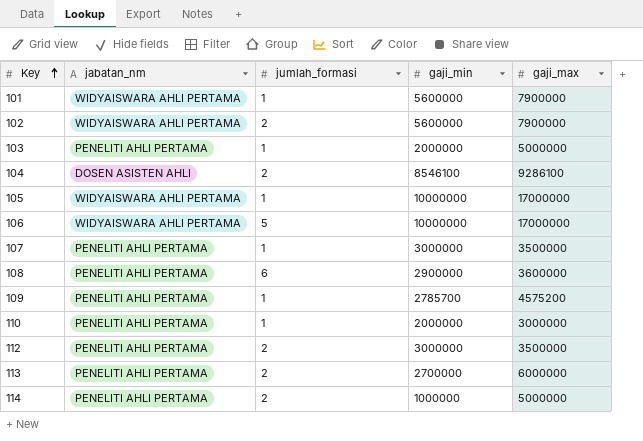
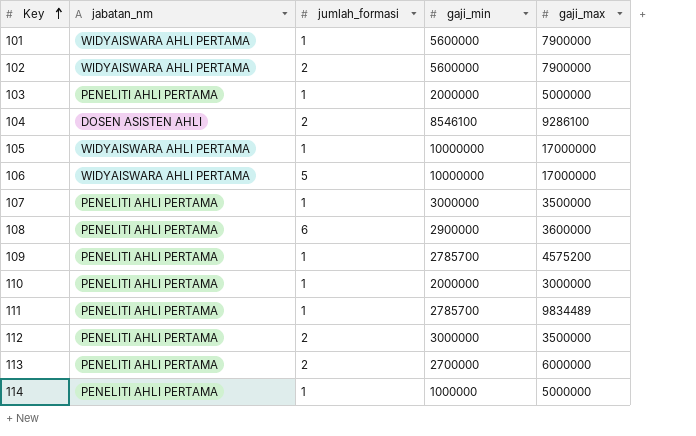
row 111: none -> PENELITI AHLI PERTAMA | 1 | 2785700 | 9834489
114 | jumlah_formasi: 2 -> 1

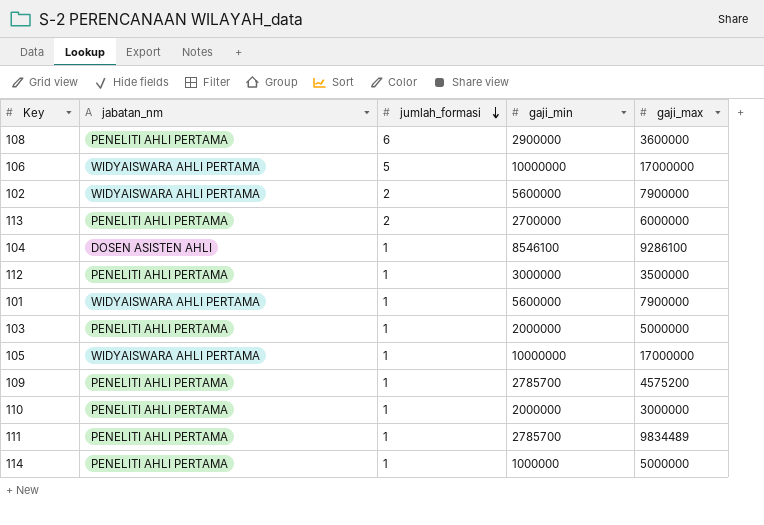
row order: Key ascending -> jumlah_formasi descending
row 107: PENELITI AHLI PERTAMA | 1 | 3000000 | 3500000 -> none
104 | jumlah_formasi: 2 -> 1
112 | jumlah_formasi: 2 -> 1

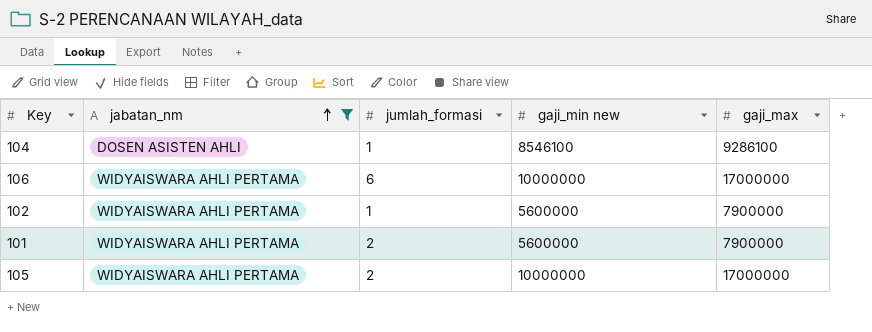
filter: none -> jabatan_nm != PENELITI AHLI PERTAMA
row order: jumlah_formasi descending -> jabatan_nm ascending
column name: gaji_min -> gaji_min new
106 | jumlah_formasi: 5 -> 6
102 | jumlah_formasi: 2 -> 1
101 | jumlah_formasi: 1 -> 2
105 | jumlah_formasi: 1 -> 2

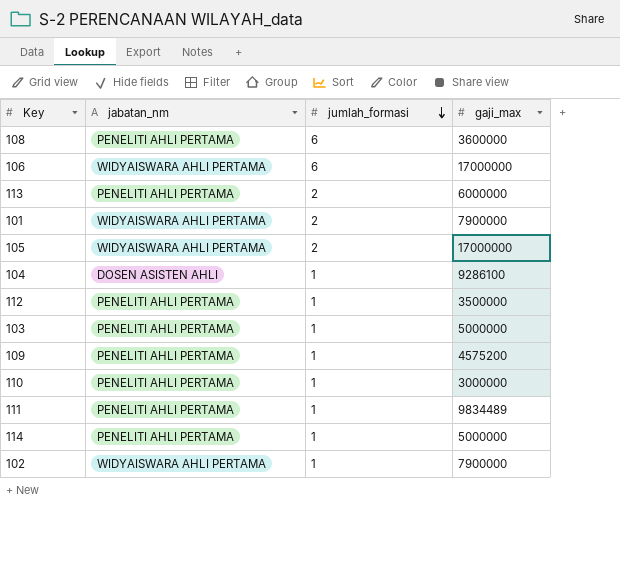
filter: jabatan_nm != PENELITI AHLI PERTAMA -> none
row order: jabatan_nm ascending -> jumlah_formasi descending
column gaji_min new | position: 4 -> none

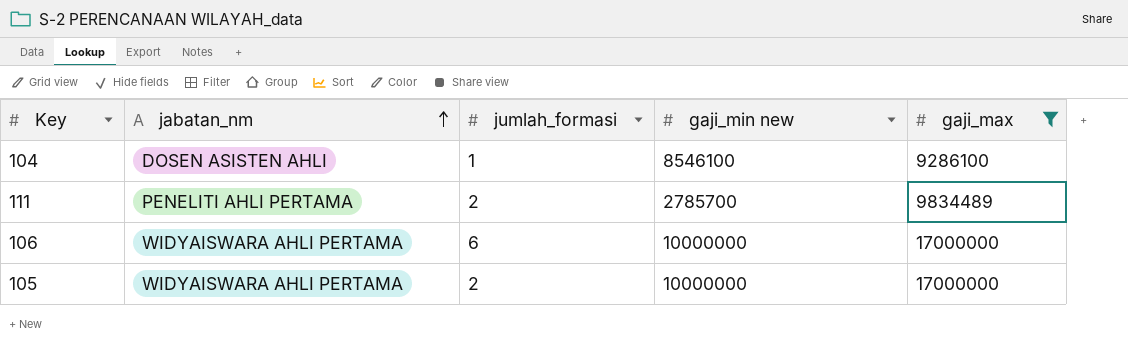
filter: none -> gaji_max >= 9286100
row order: jumlah_formasi descending -> jabatan_nm ascending
column gaji_min new | position: none -> 4
111 | jumlah_formasi: 1 -> 2

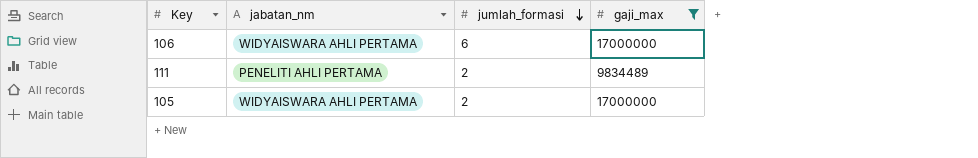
row order: jabatan_nm ascending -> jumlah_formasi descending
column gaji_min new | position: 4 -> none
row 104: DOSEN ASISTEN AHLI | 1 | 8546100 | 9286100 -> none

